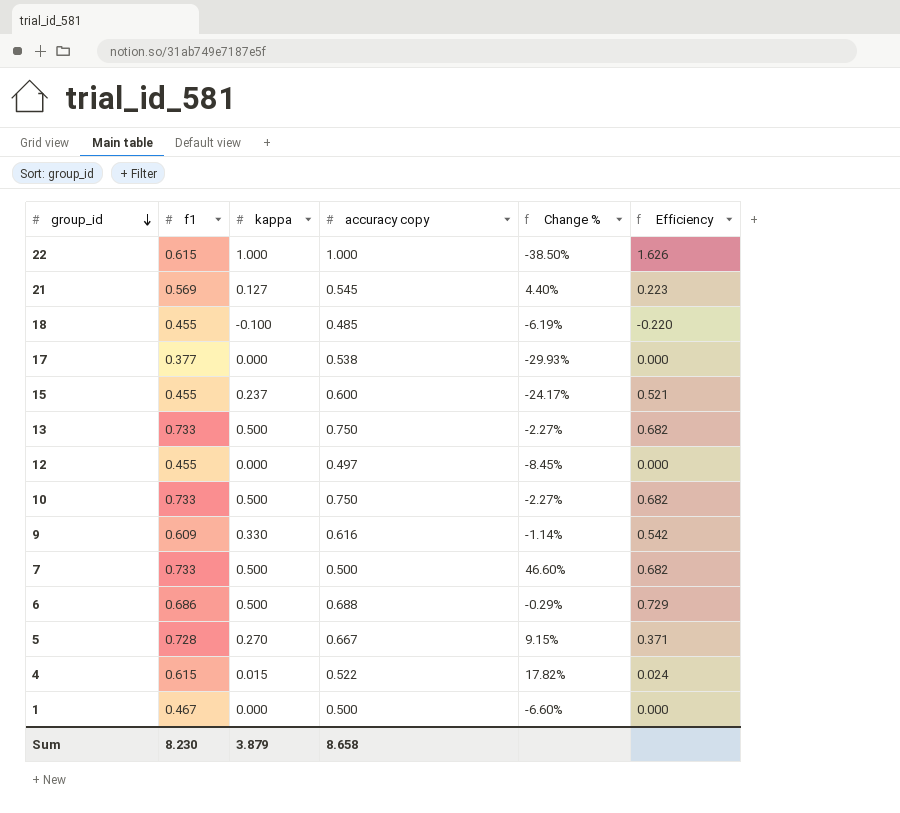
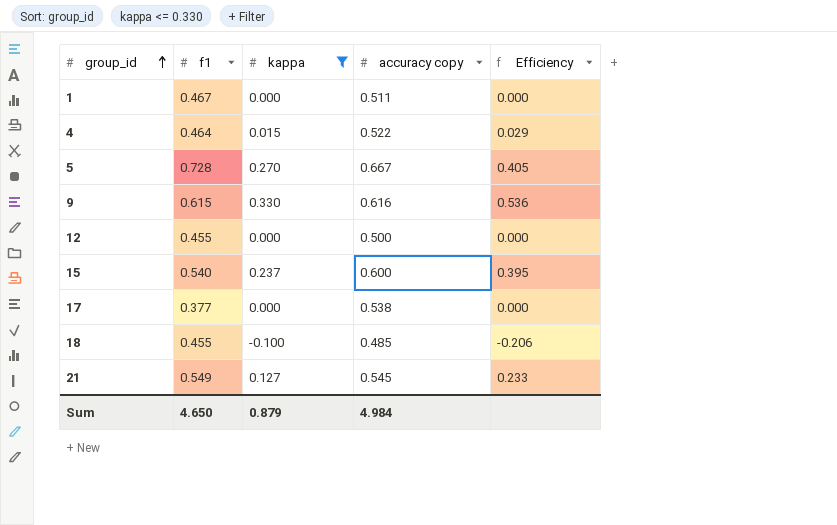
filter: none -> kappa <= 0.330
row order: group_id descending -> group_id ascending
column Change % | formula: ([f1] - [accuracy copy]) / [accuracy copy] -> none
column Efficiency | formula: [kappa] / [f1] -> [kappa] / [accuracy copy]
1 | accuracy copy: 0.500 -> 0.511
4 | f1: 0.615 -> 0.464
9 | f1: 0.609 -> 0.615
12 | accuracy copy: 0.497 -> 0.500
15 | f1: 0.455 -> 0.540
21 | f1: 0.569 -> 0.549
Sum | f1: 8.230 -> 4.650
Sum | kappa: 3.879 -> 0.879
Sum | accuracy copy: 8.658 -> 4.984

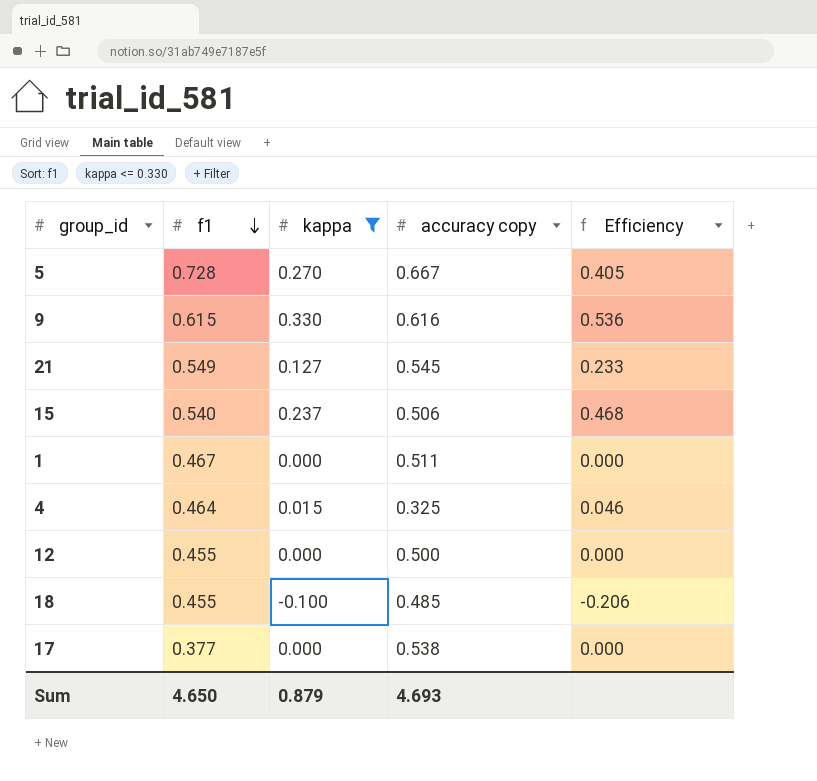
row order: group_id ascending -> f1 descending
15 | accuracy copy: 0.600 -> 0.506
15 | Efficiency: 0.395 -> 0.468
4 | accuracy copy: 0.522 -> 0.325
4 | Efficiency: 0.029 -> 0.046
Sum | accuracy copy: 4.984 -> 4.693

